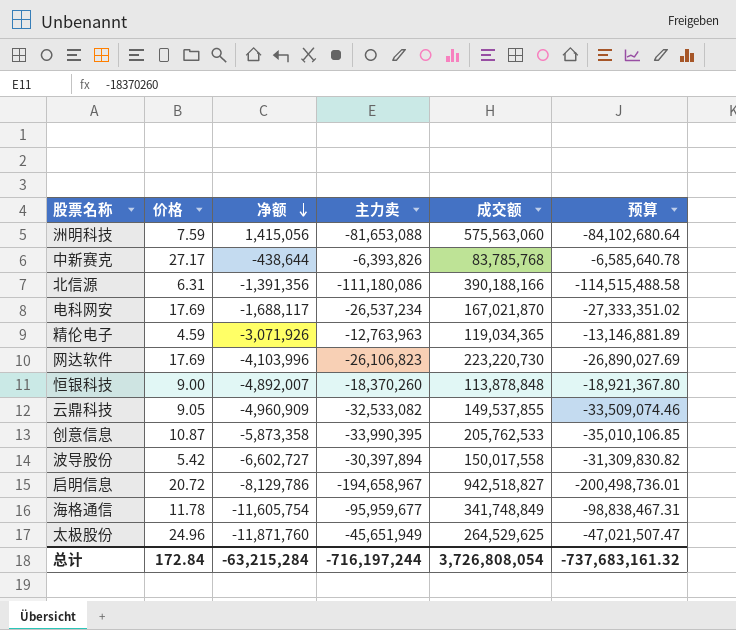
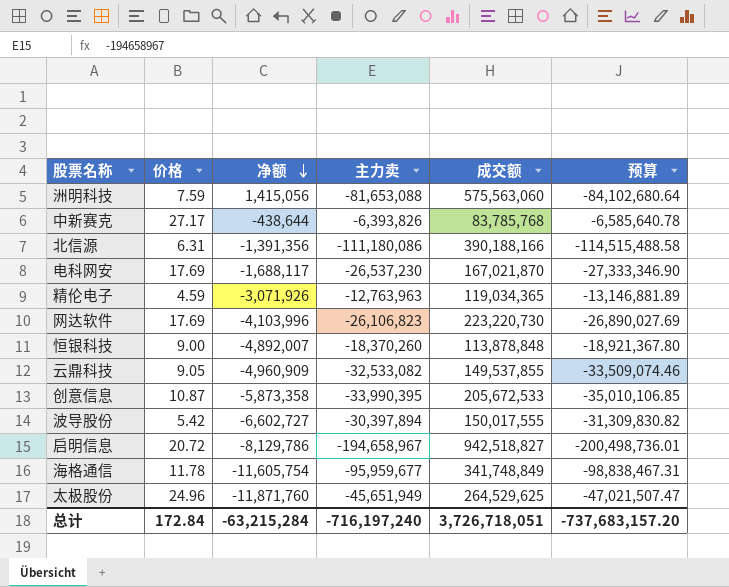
电科网安 | 主力卖: -26,537,234 -> -26,537,230
电科网安 | 预算: -27,333,351.02 -> -27,333,346.90
创意信息 | 成交额: 205,762,533 -> 205,672,533
波导股份 | 成交额: 150,017,558 -> 150,017,555
总计 | 主力卖: -716,197,244 -> -716,197,240
总计 | 成交额: 3,726,808,054 -> 3,726,718,051
总计 | 预算: -737,683,161.32 -> -737,683,157.20

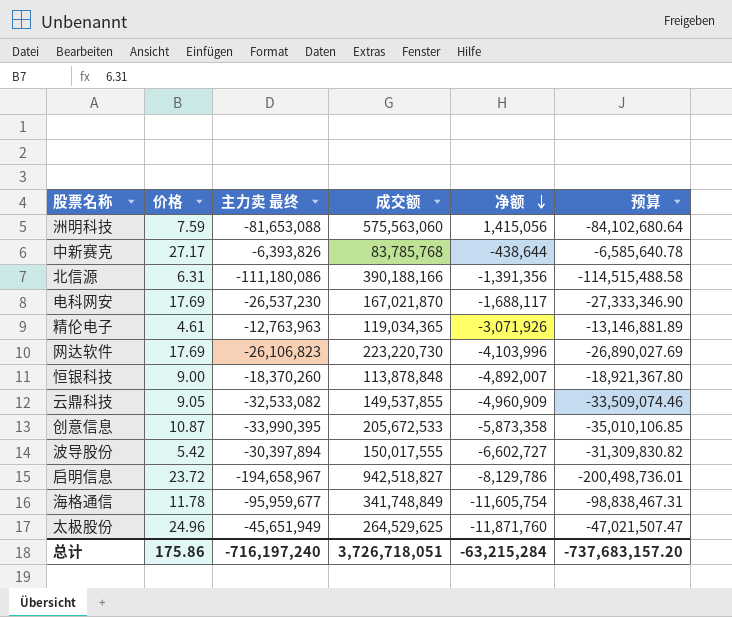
column name: 主力卖 -> 主力卖 最终
column 净额 | position: 3 -> 5
精伦电子 | 价格: 4.59 -> 4.61
启明信息 | 价格: 20.72 -> 23.72
总计 | 价格: 172.84 -> 175.86

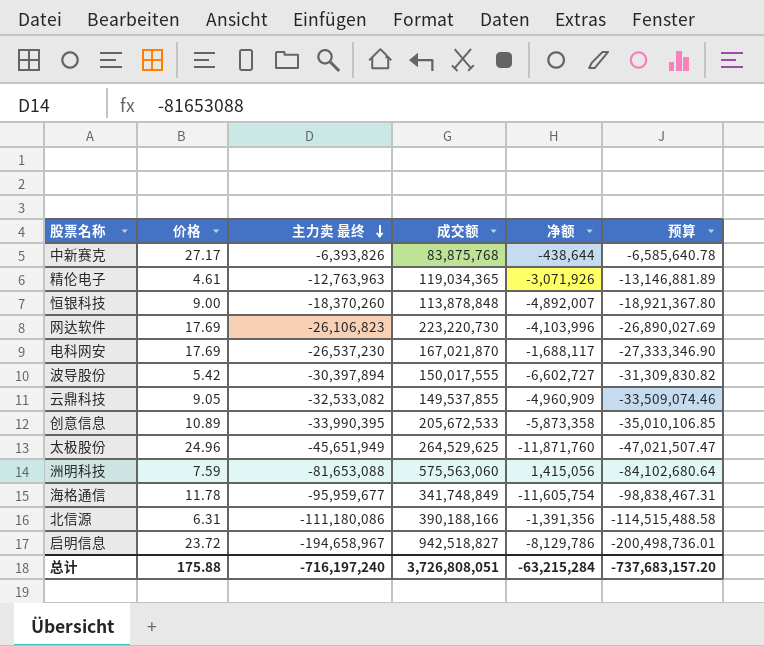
row order: 净额 descending -> 主力卖 最终 descending
中新赛克 | 成交额: 83,785,768 -> 83,875,768
创意信息 | 价格: 10.87 -> 10.89
总计 | 价格: 175.86 -> 175.88
总计 | 成交额: 3,726,718,051 -> 3,726,808,051

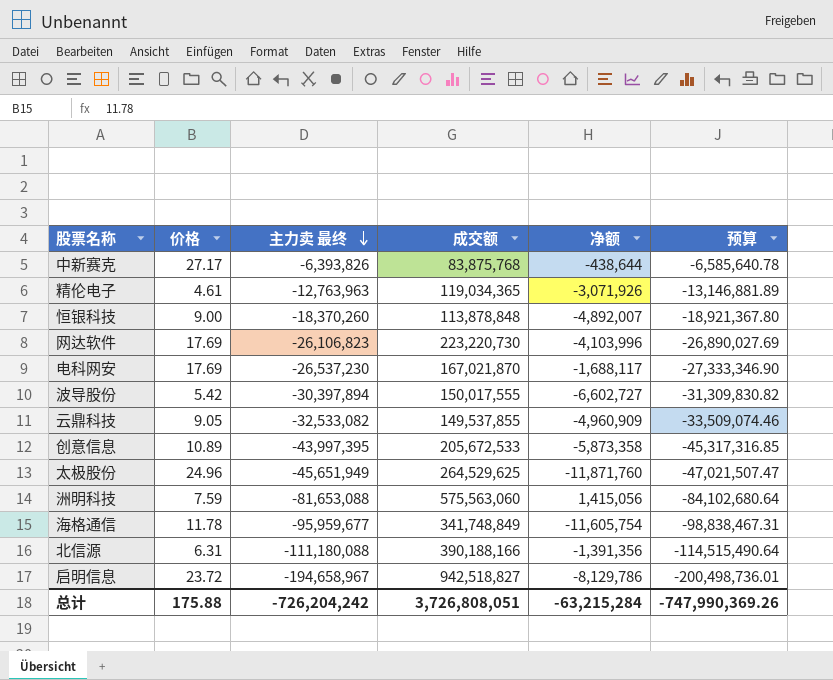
创意信息 | 主力卖 最终: -33,990,395 -> -43,997,395
创意信息 | 预算: -35,010,106.85 -> -45,317,316.85
北信源 | 主力卖 最终: -111,180,086 -> -111,180,088
北信源 | 预算: -114,515,488.58 -> -114,515,490.64
总计 | 主力卖 最终: -716,197,240 -> -726,204,242
总计 | 预算: -737,683,157.20 -> -747,990,369.26

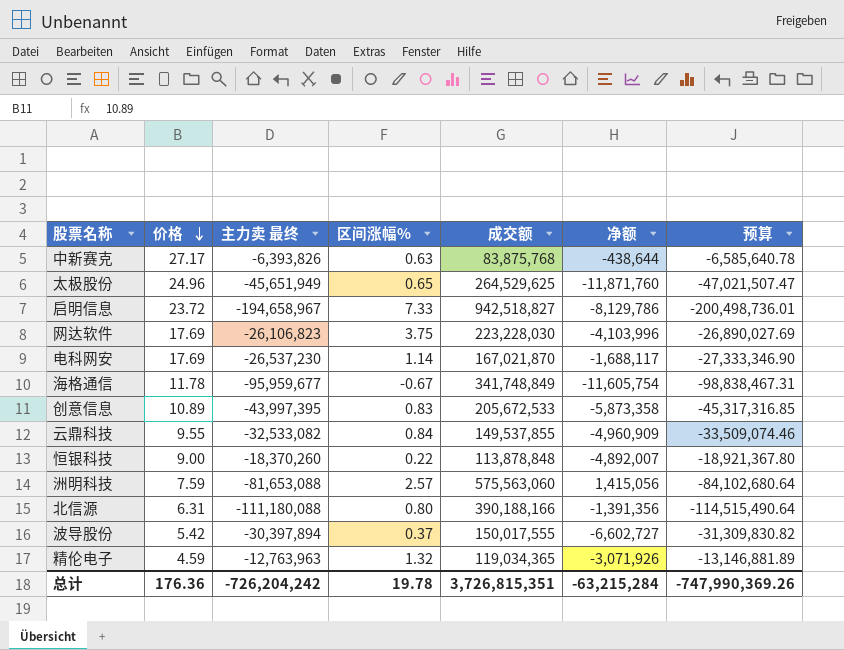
row order: 主力卖 最终 descending -> 价格 descending
column 区间涨幅% | position: none -> 4
网达软件 | 成交额: 223,220,730 -> 223,228,030
云鼎科技 | 价格: 9.05 -> 9.55
精伦电子 | 价格: 4.61 -> 4.59
总计 | 价格: 175.88 -> 176.36
总计 | 成交额: 3,726,808,051 -> 3,726,815,351

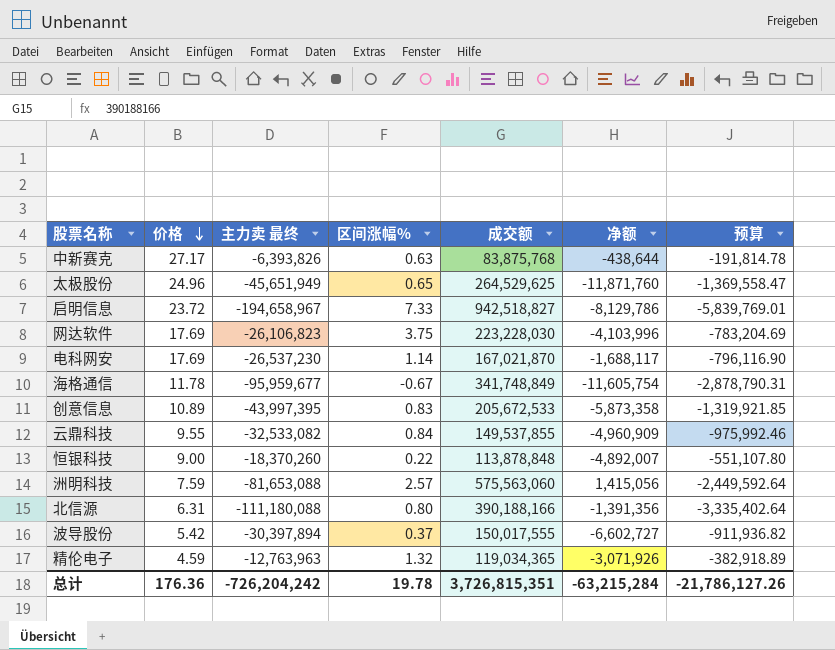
column 预算 | formula: [主力卖 最终] * 1.03 -> [主力卖 最终] * 0.03
总计 | 预算: -747,990,369.26 -> -21,786,127.26

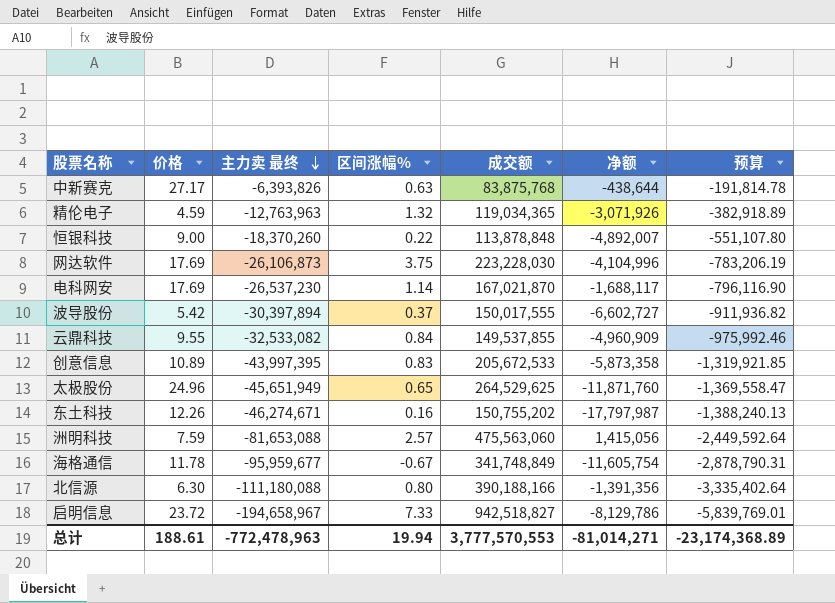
row order: 价格 descending -> 主力卖 最终 descending
网达软件 | 主力卖 最终: -26,106,823 -> -26,106,873
网达软件 | 净额: -4,103,996 -> -4,104,996
网达软件 | 预算: -783,204.69 -> -783,206.19
row 东土科技: none -> 12.26 | -46,274,671 | 0.16 | 150,755,202 | -17,797,987 | -1,388,240.13
洲明科技 | 成交额: 575,563,060 -> 475,563,060
北信源 | 价格: 6.31 -> 6.30
总计 | 价格: 176.36 -> 188.61
总计 | 主力卖 最终: -726,204,242 -> -772,478,963
总计 | 区间涨幅%: 19.78 -> 19.94
总计 | 成交额: 3,726,815,351 -> 3,777,570,553
总计 | 净额: -63,215,284 -> -81,014,271
总计 | 预算: -21,786,127.26 -> -23,174,368.89

